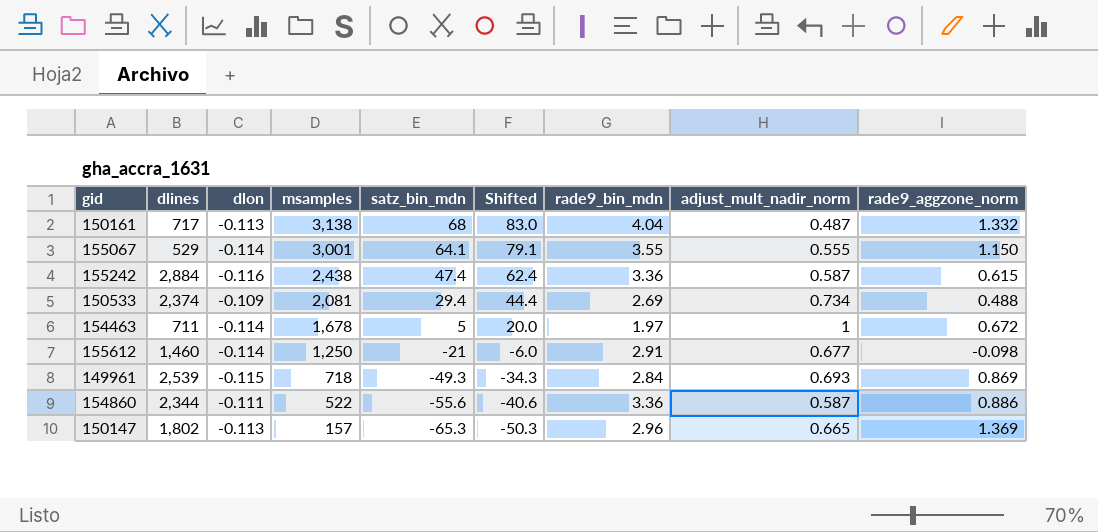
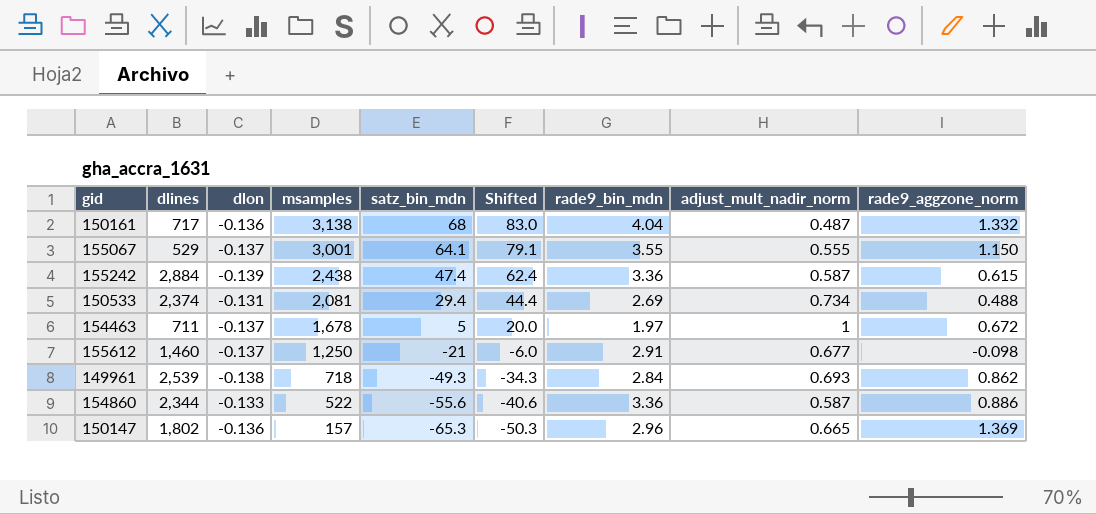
150161 | dlon: -0.113 -> -0.136
155067 | dlon: -0.114 -> -0.137
155242 | dlon: -0.116 -> -0.139
150533 | dlon: -0.109 -> -0.131
154463 | dlon: -0.114 -> -0.137
155612 | dlon: -0.114 -> -0.137
149961 | dlon: -0.115 -> -0.138
149961 | rade9_aggzone_norm: 0.869 -> 0.862
154860 | dlon: -0.111 -> -0.133
150147 | dlon: -0.113 -> -0.136

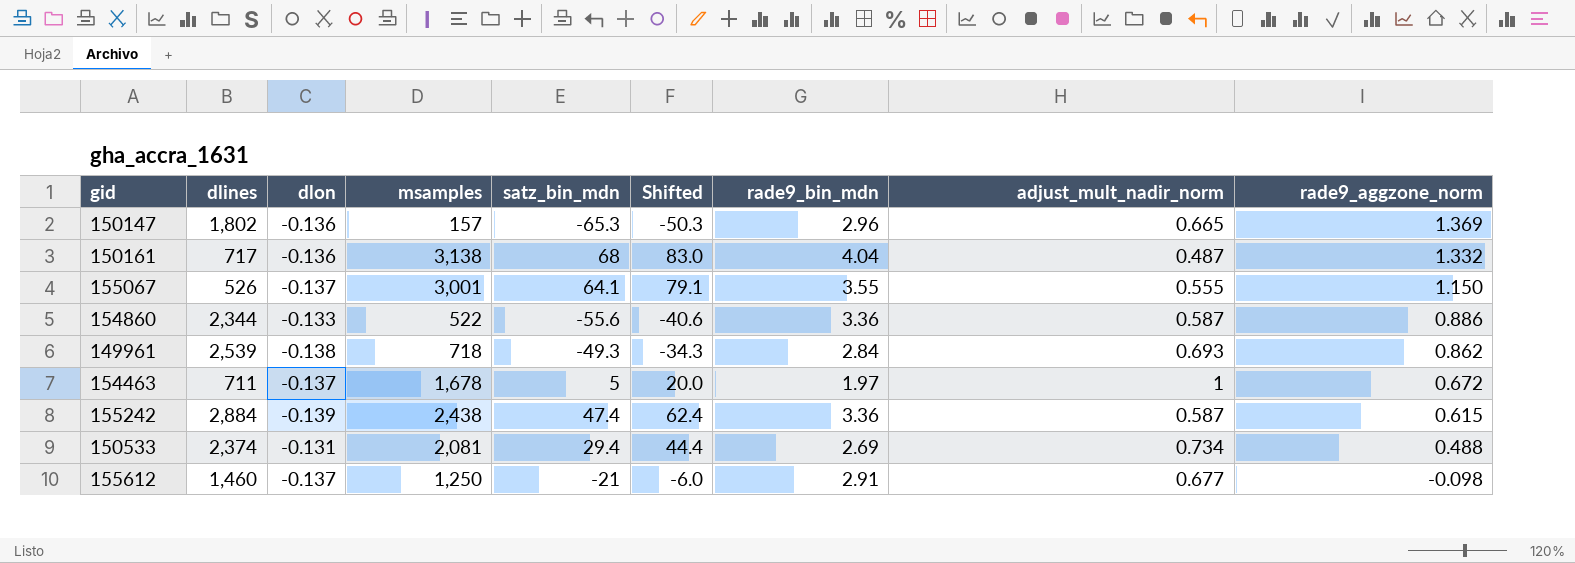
row order: msamples descending -> rade9_aggzone_norm descending
155067 | dlines: 529 -> 526

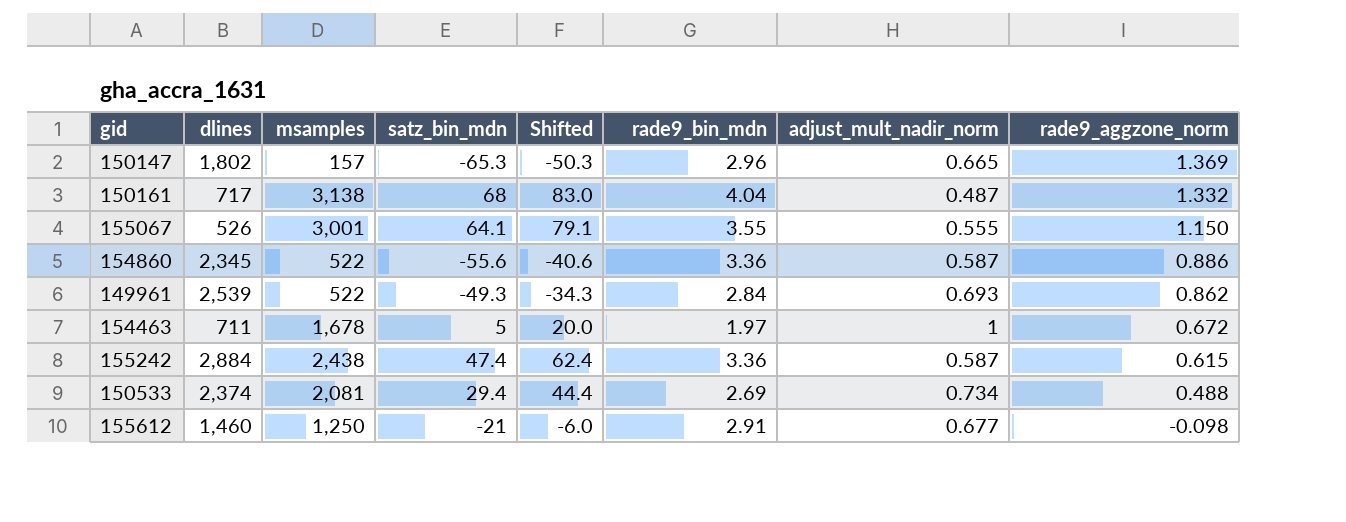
column dlon | position: 3 -> none
154860 | dlines: 2,344 -> 2,345
149961 | msamples: 718 -> 522

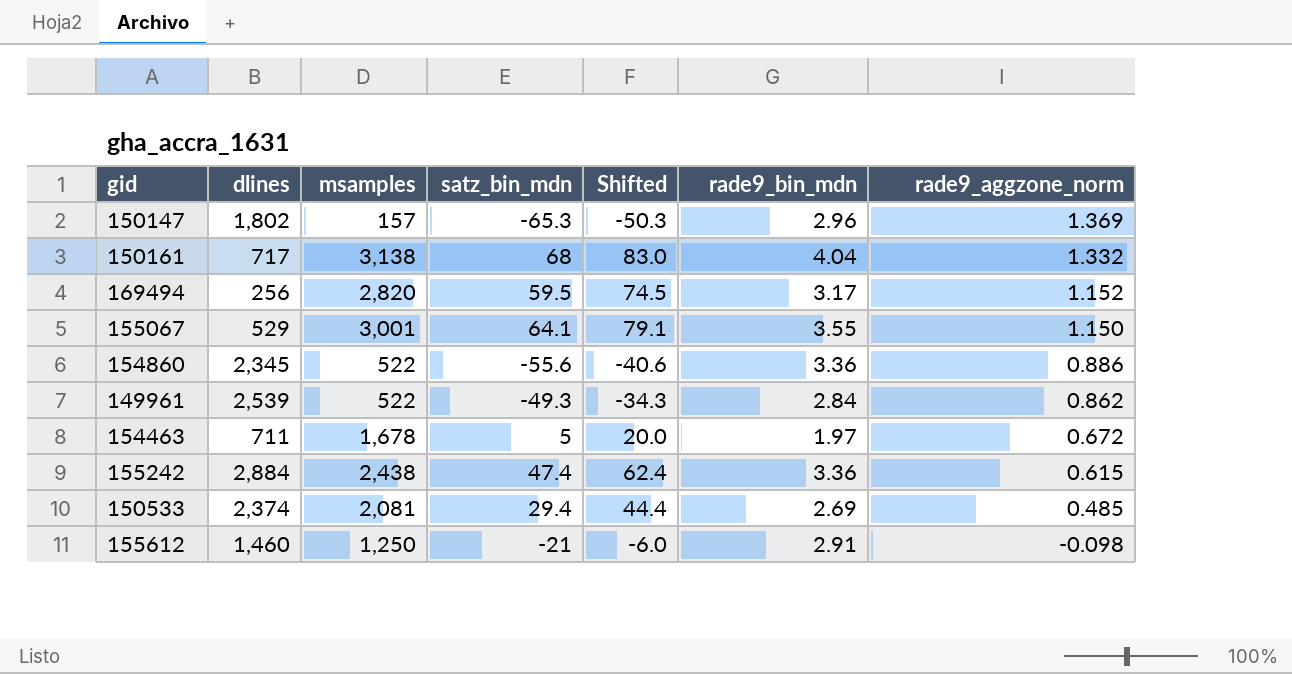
column adjust_mult_nadir_norm | position: 7 -> none
row 169494: none -> 256 | 2,820 | 59.5 | 74.5 | 3.17 | 1.152
155067 | dlines: 526 -> 529
150533 | rade9_aggzone_norm: 0.488 -> 0.485

